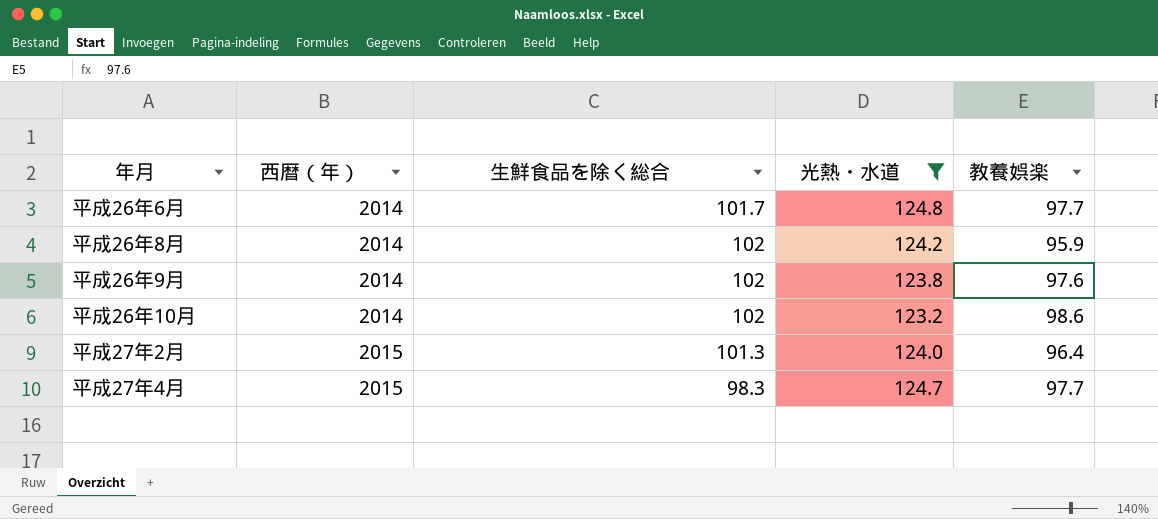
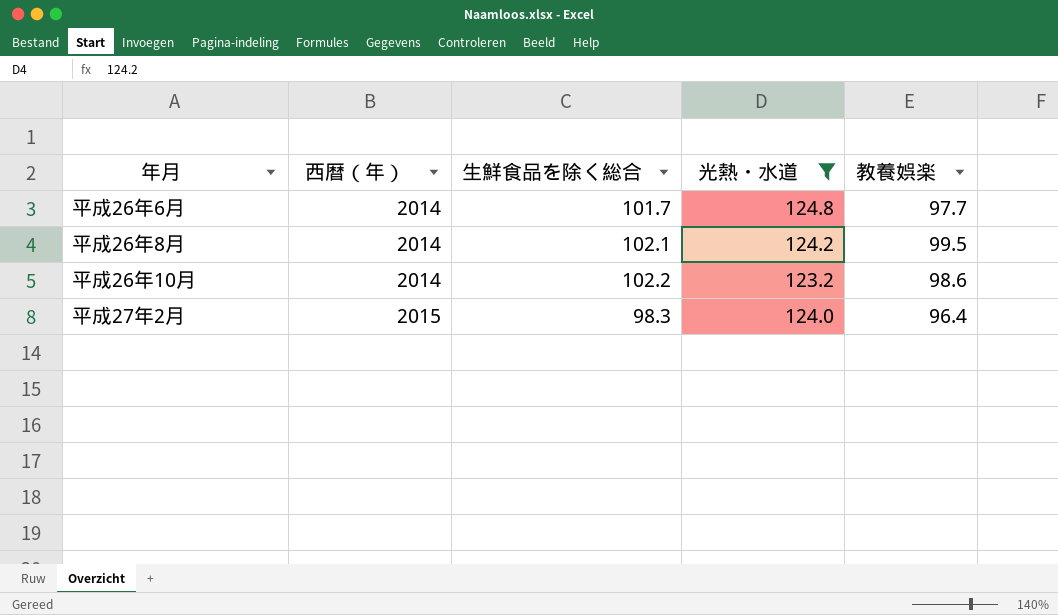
row 平成26年9月: 2014 | 102 | 123.8 | 97.6 -> none
row 平成27年4月: 2015 | 98.3 | 124.7 | 97.7 -> none
平成26年8月 | 生鮮食品を除く総合: 102 -> 102.1
平成26年8月 | 教養娯楽: 95.9 -> 99.5
平成26年10月 | 生鮮食品を除く総合: 102 -> 102.2
平成27年2月 | 生鮮食品を除く総合: 101.3 -> 98.3

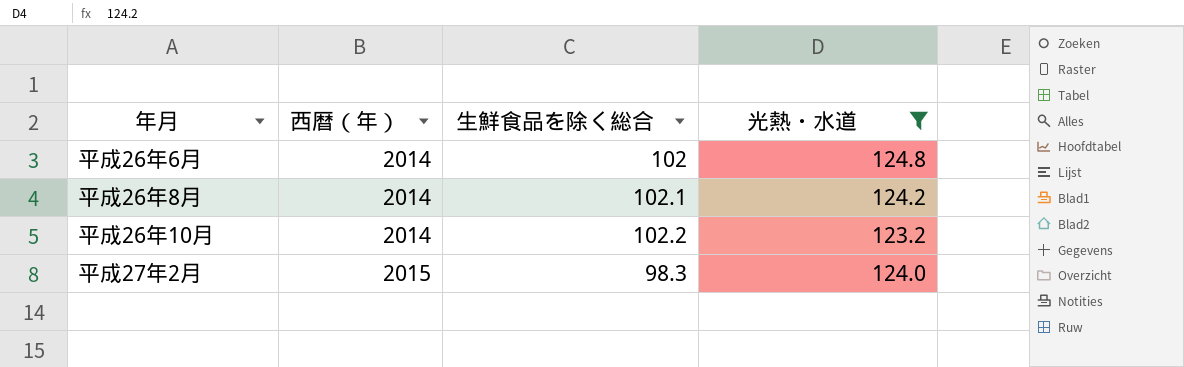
column 教養娯楽 | position: 5 -> none
平成26年6月 | 生鮮食品を除く総合: 101.7 -> 102

